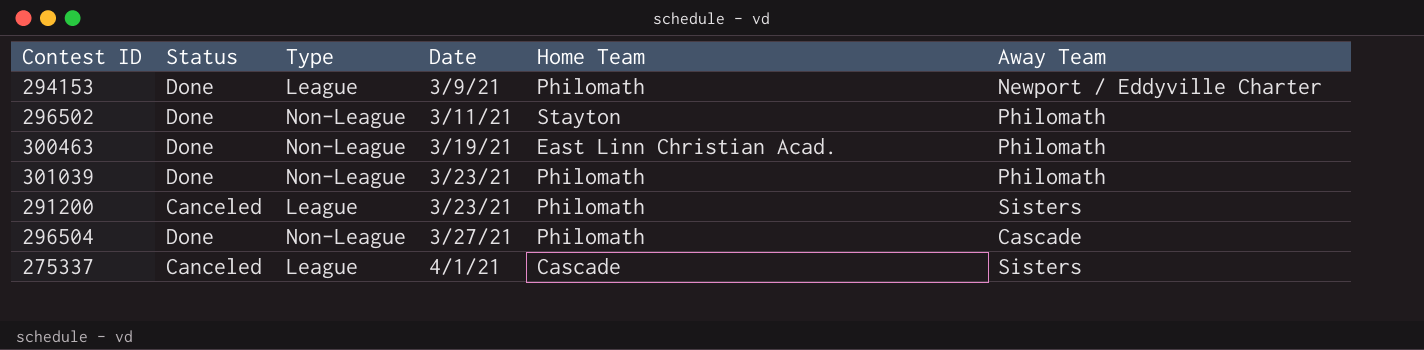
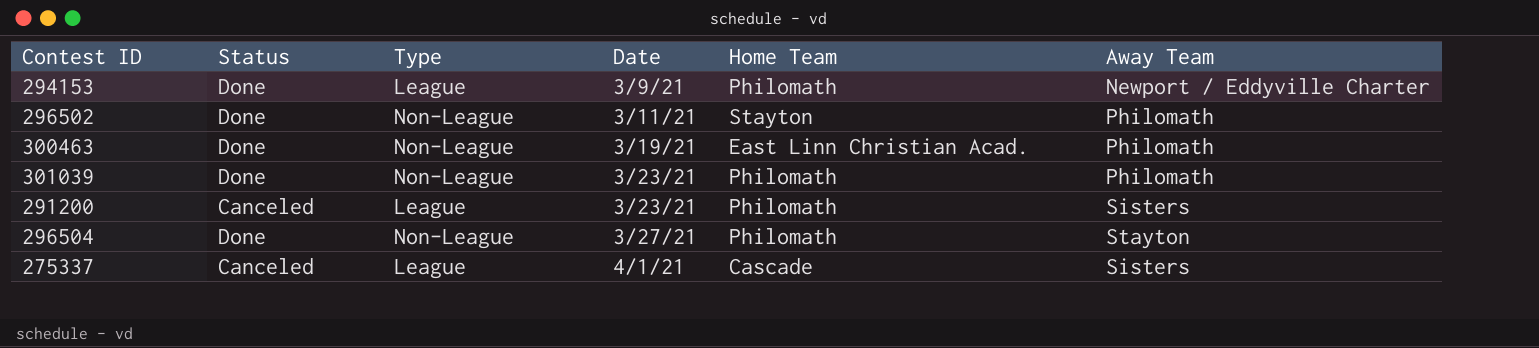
296504 | Away Team: Cascade -> Stayton

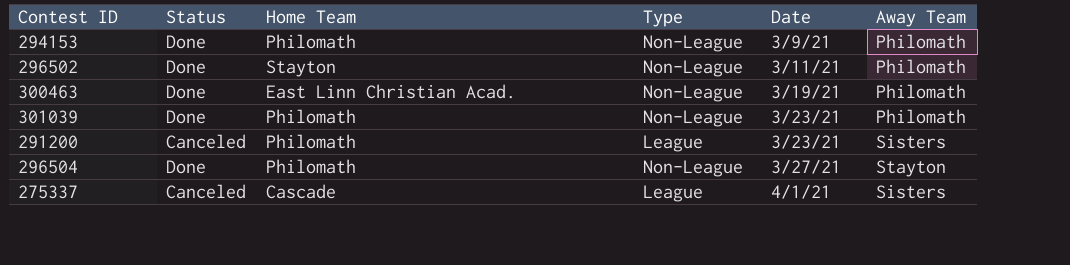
column Home Team | position: 5 -> 3
294153 | Type: League -> Non-League
294153 | Away Team: Newport / Eddyville Charter -> Philomath

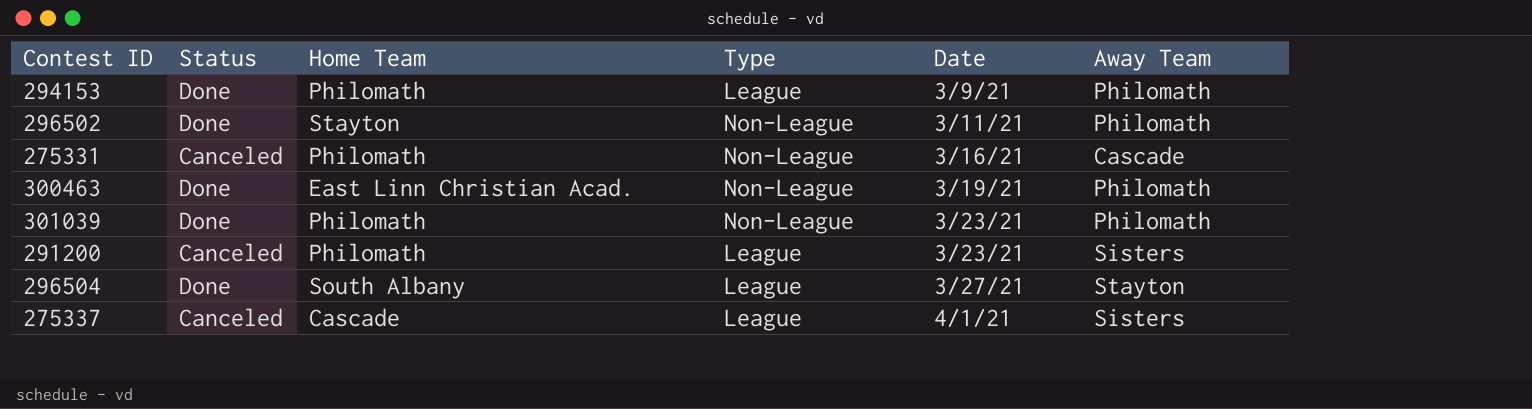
294153 | Type: Non-League -> League
row 275331: none -> Canceled | Philomath | Non-League | 3/16/21 | Cascade
296504 | Home Team: Philomath -> South Albany
296504 | Type: Non-League -> League

